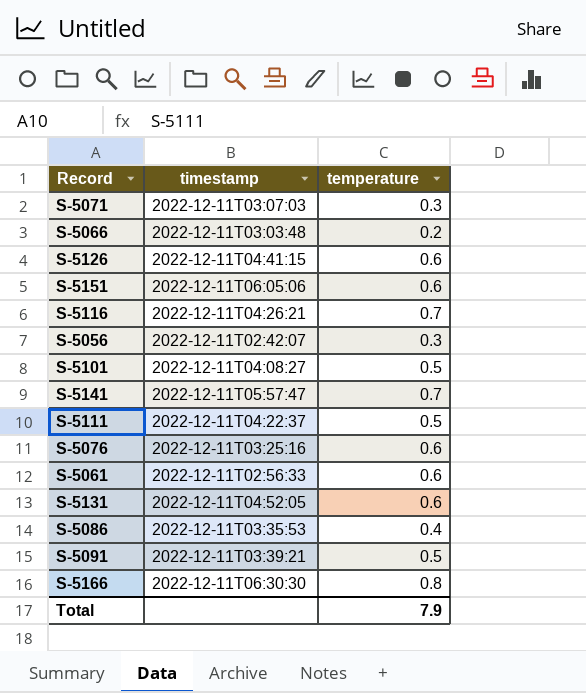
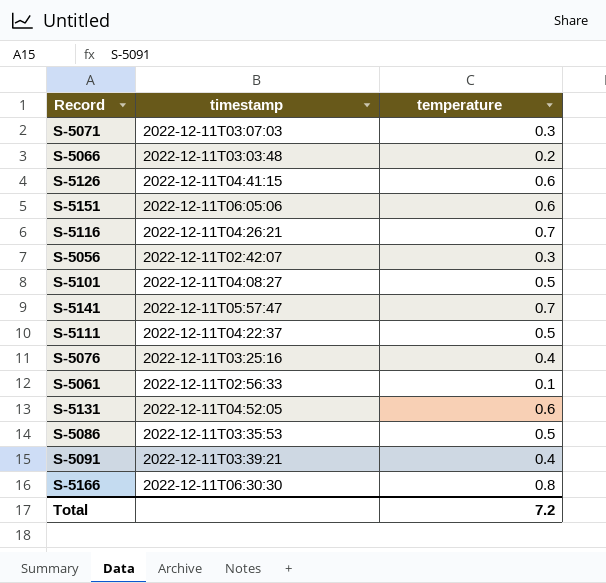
S-5076 | temperature: 0.6 -> 0.4
S-5061 | temperature: 0.6 -> 0.1
S-5086 | temperature: 0.4 -> 0.5
S-5091 | temperature: 0.5 -> 0.4
Total | temperature: 7.9 -> 7.2

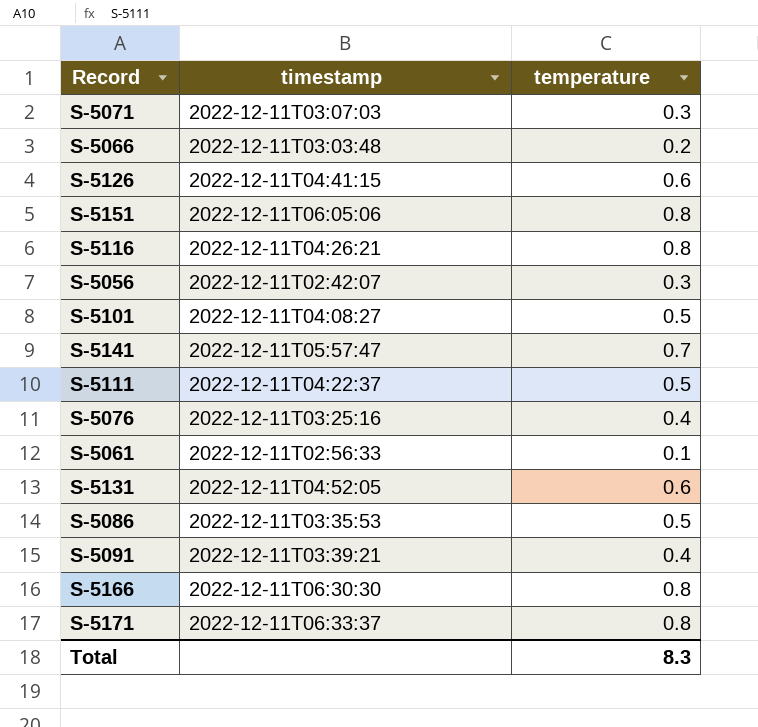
S-5151 | temperature: 0.6 -> 0.8
S-5116 | temperature: 0.7 -> 0.8
row S-5171: none -> 2022-12-11T06:33:37 | 0.8
Total | temperature: 7.2 -> 8.3

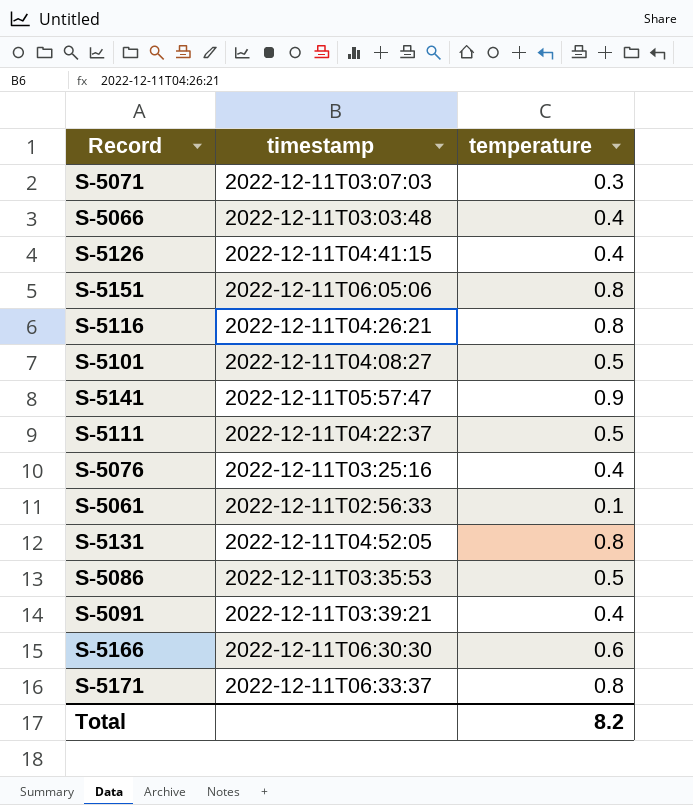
row S-5056: 2022-12-11T02:42:07 | 0.3 -> none
S-5066 | temperature: 0.2 -> 0.4
S-5126 | temperature: 0.6 -> 0.4
S-5141 | temperature: 0.7 -> 0.9
S-5131 | temperature: 0.6 -> 0.8
S-5166 | temperature: 0.8 -> 0.6
Total | temperature: 8.3 -> 8.2

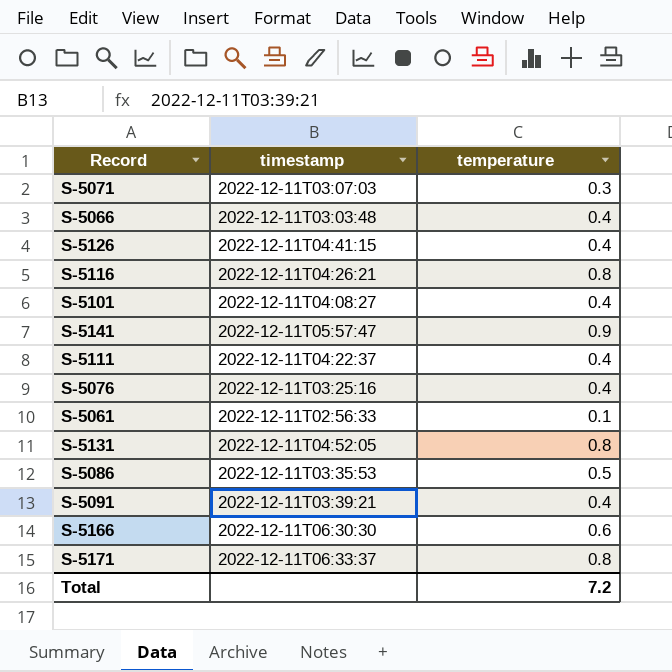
row S-5151: 2022-12-11T06:05:06 | 0.8 -> none
S-5101 | temperature: 0.5 -> 0.4
S-5111 | temperature: 0.5 -> 0.4
Total | temperature: 8.2 -> 7.2

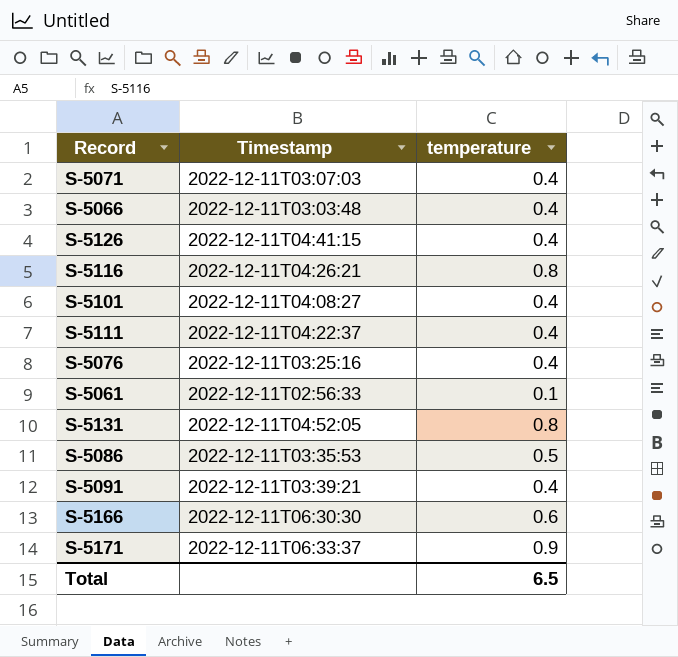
column name: timestamp -> Timestamp
row S-5141: 2022-12-11T05:57:47 | 0.9 -> none
S-5071 | temperature: 0.3 -> 0.4
S-5171 | temperature: 0.8 -> 0.9
Total | temperature: 7.2 -> 6.5

